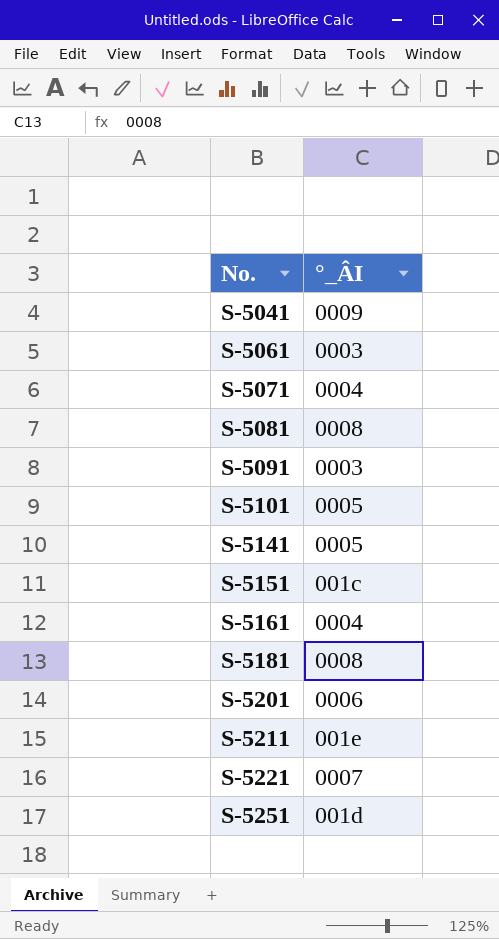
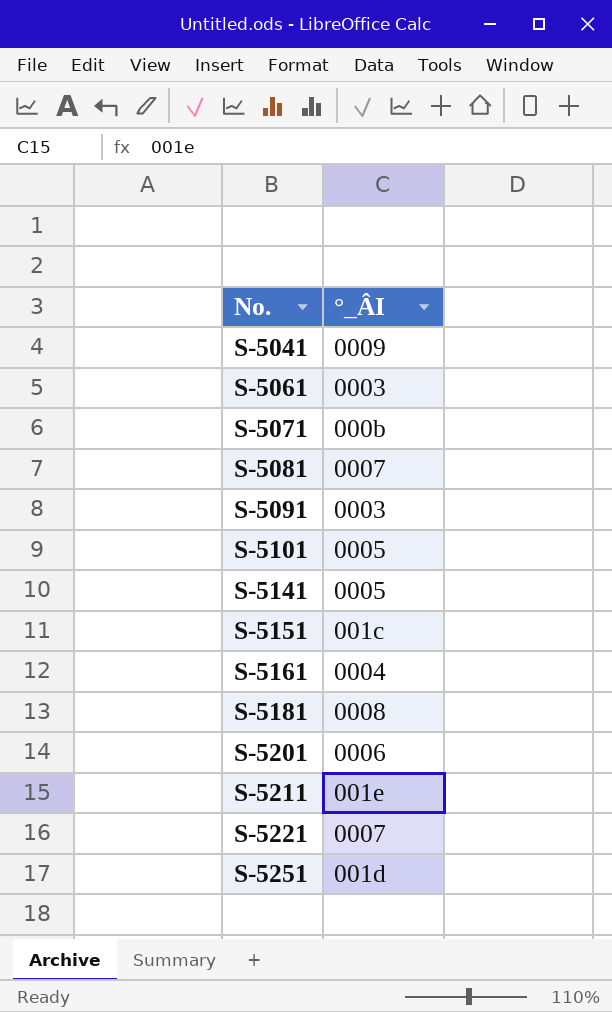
S-5071 | °_ÂI: 0004 -> 000b
S-5081 | °_ÂI: 0008 -> 0007

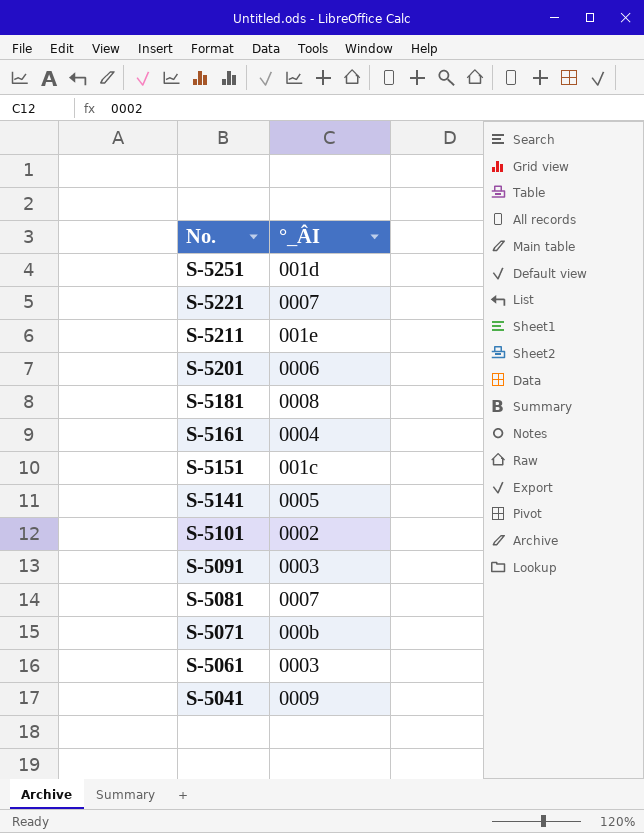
row order: No. ascending -> No. descending
S-5101 | °_ÂI: 0005 -> 0002

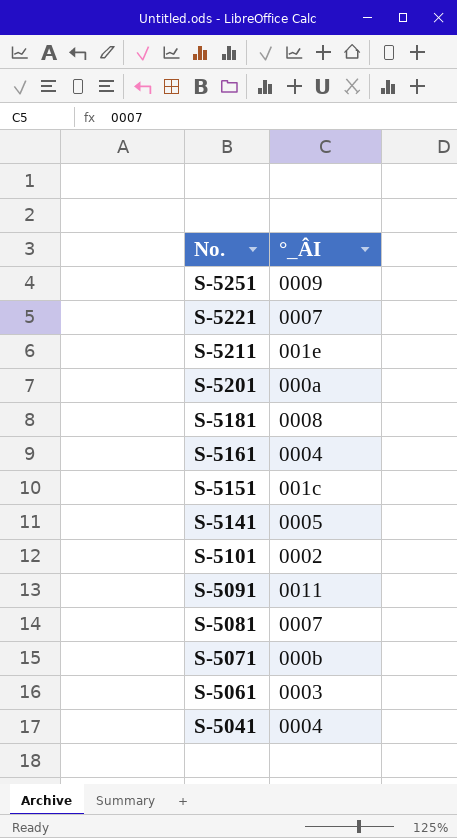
S-5251 | °_ÂI: 001d -> 0009
S-5201 | °_ÂI: 0006 -> 000a
S-5091 | °_ÂI: 0003 -> 0011
S-5041 | °_ÂI: 0009 -> 0004

